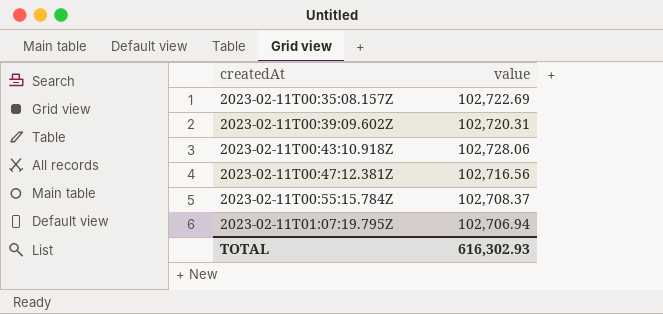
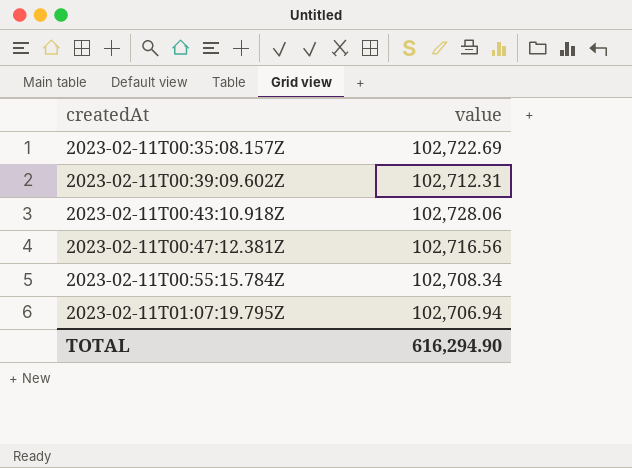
2023-02-11T00:39:09.602Z | value: 102,720.31 -> 102,712.31
2023-02-11T00:55:15.784Z | value: 102,708.37 -> 102,708.34
TOTAL | value: 616,302.93 -> 616,294.90

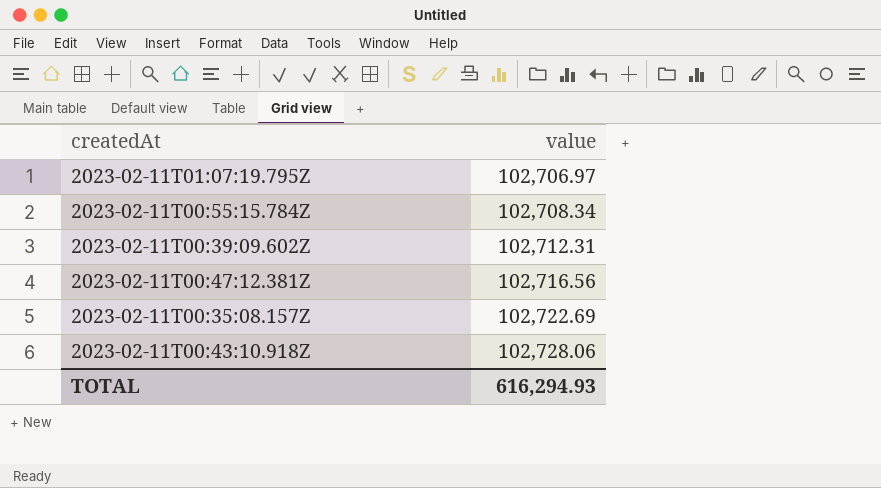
row order: createdAt ascending -> value ascending
2023-02-11T01:07:19.795Z | value: 102,706.94 -> 102,706.97
TOTAL | value: 616,294.90 -> 616,294.93

